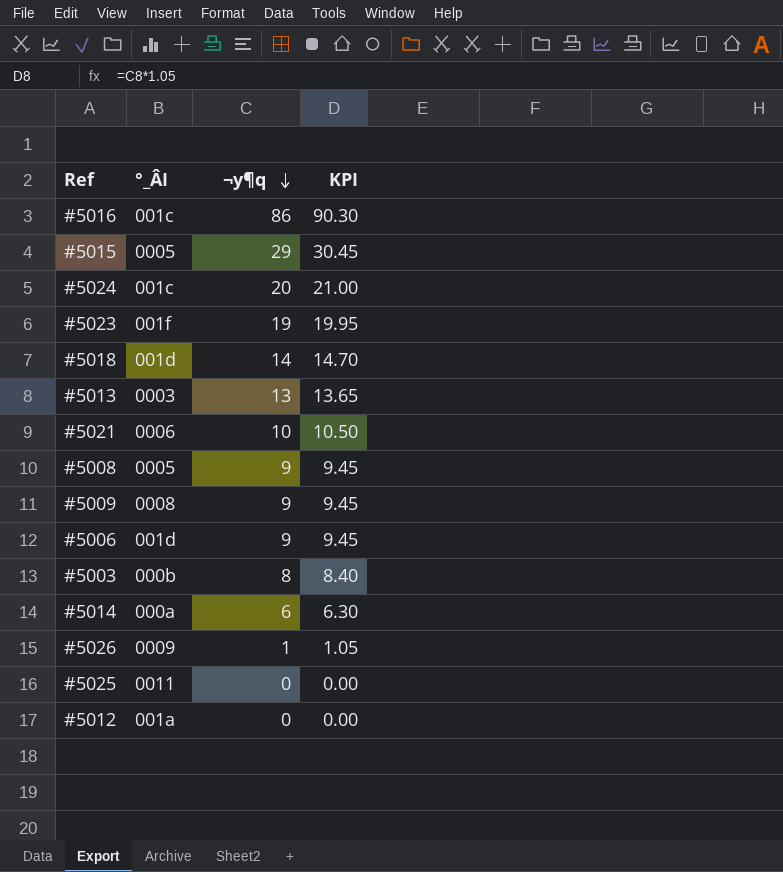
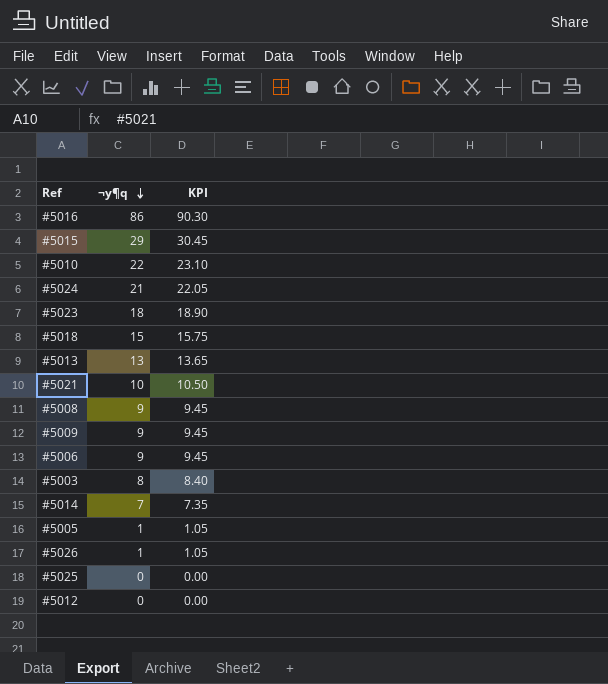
column °_ÂI | position: 2 -> none
row #5010: none -> 22 | 23.10
#5024 | ¬y¶q: 20 -> 21
#5024 | KPI: 21.00 -> 22.05
#5023 | ¬y¶q: 19 -> 18
#5023 | KPI: 19.95 -> 18.90
#5018 | ¬y¶q: 14 -> 15
#5018 | KPI: 14.70 -> 15.75
#5014 | ¬y¶q: 6 -> 7
#5014 | KPI: 6.30 -> 7.35
row #5005: none -> 1 | 1.05

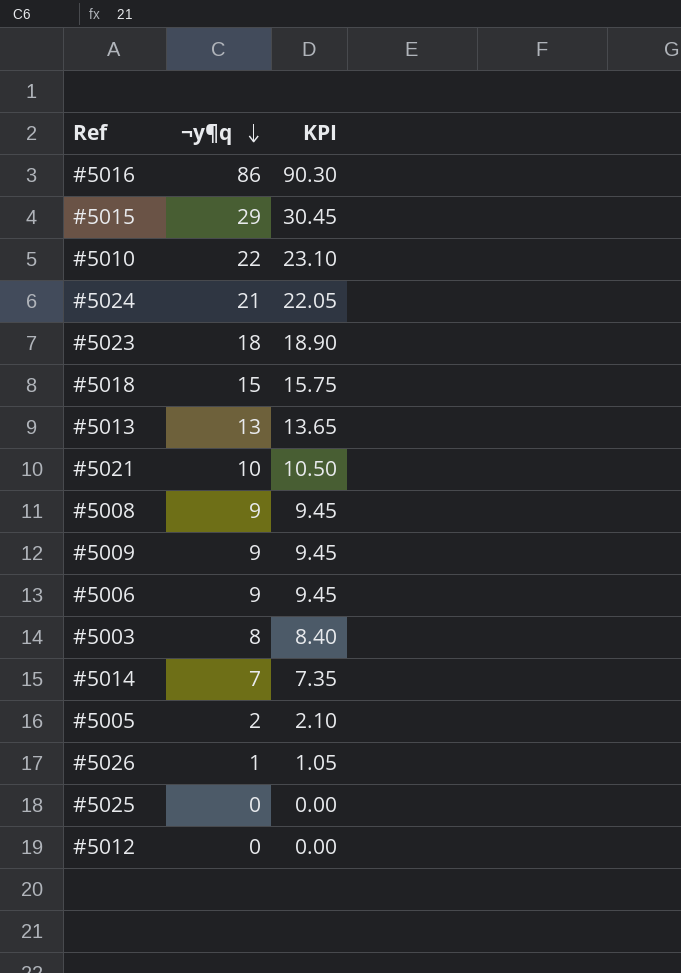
#5005 | ¬y¶q: 1 -> 2
#5005 | KPI: 1.05 -> 2.10

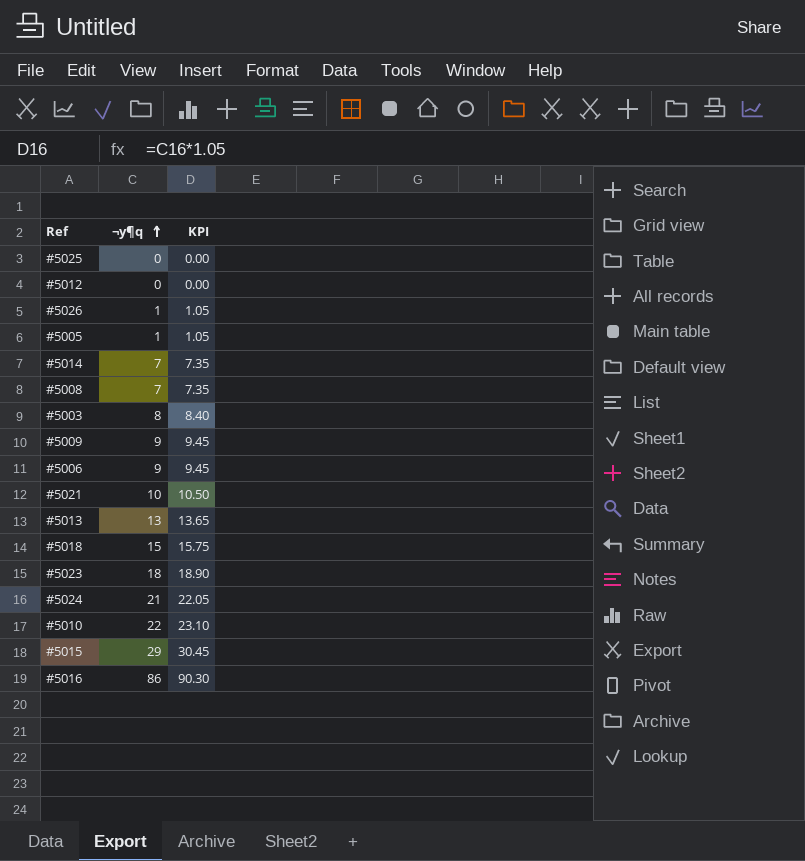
row order: ¬y¶q descending -> ¬y¶q ascending
#5005 | ¬y¶q: 2 -> 1
#5005 | KPI: 2.10 -> 1.05
#5008 | ¬y¶q: 9 -> 7
#5008 | KPI: 9.45 -> 7.35

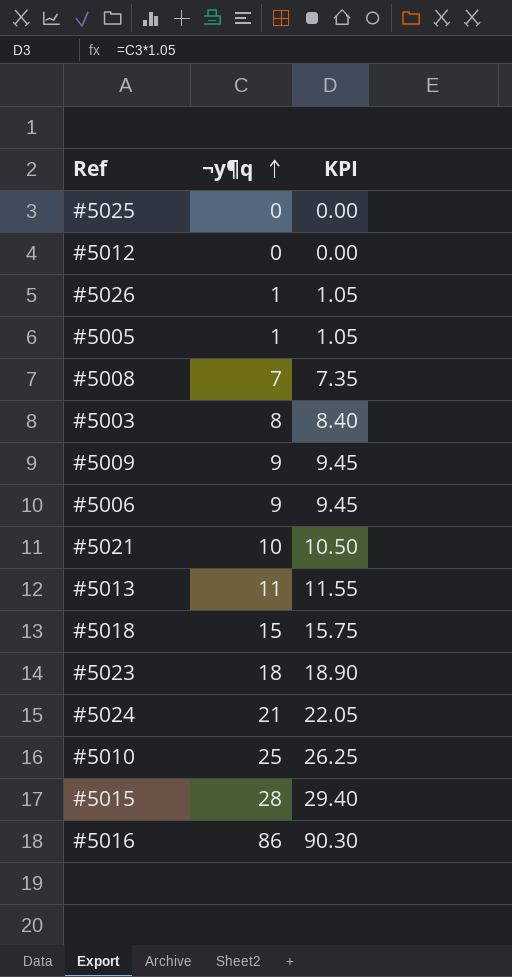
row #5014: 7 | 7.35 -> none
#5013 | ¬y¶q: 13 -> 11
#5013 | KPI: 13.65 -> 11.55
#5010 | ¬y¶q: 22 -> 25
#5010 | KPI: 23.10 -> 26.25
#5015 | ¬y¶q: 29 -> 28
#5015 | KPI: 30.45 -> 29.40

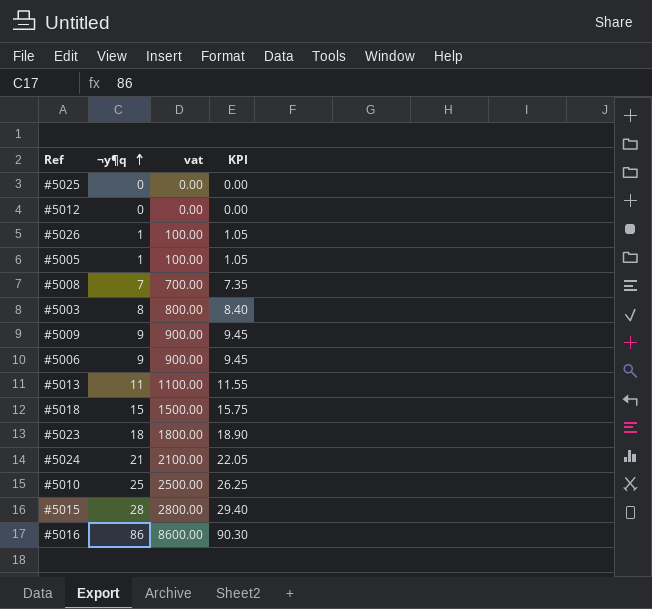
column vat | formula: none -> [¬y¶q] * 100
row #5021: 10 | 10.50 -> none

